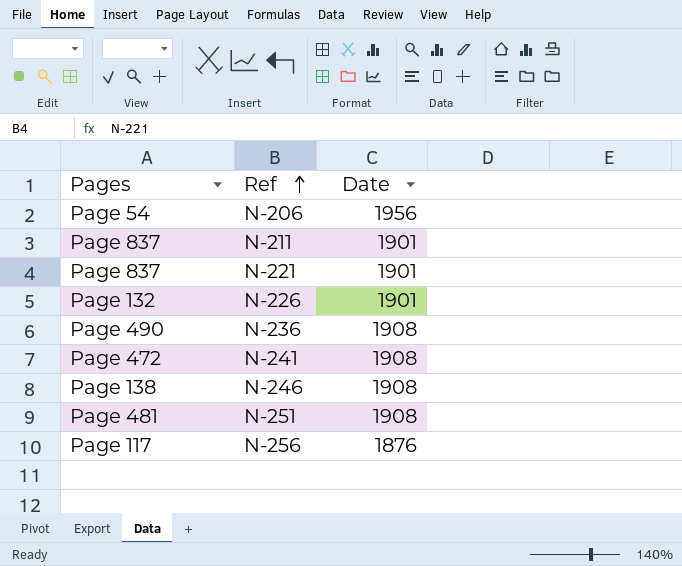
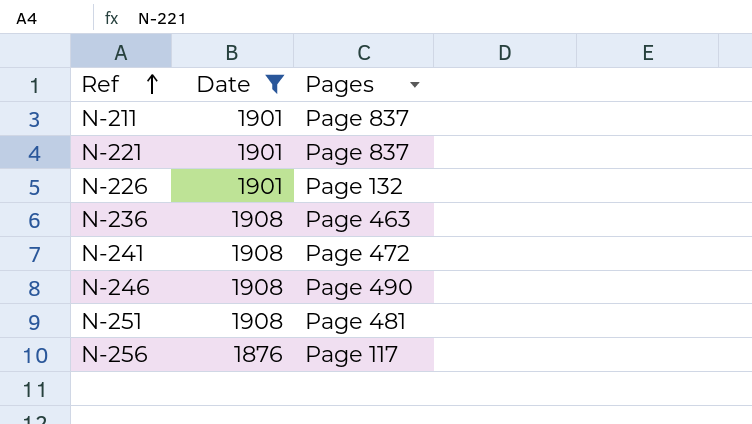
filter: none -> Date != 1956
column Pages | position: 1 -> 3
N-236 | Pages: Page 490 -> Page 463
N-246 | Pages: Page 138 -> Page 490

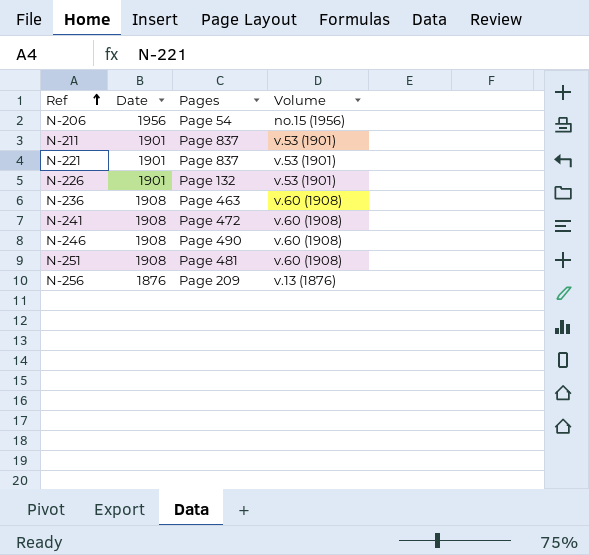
filter: Date != 1956 -> none
column Volume | position: none -> 4
N-256 | Pages: Page 117 -> Page 209

